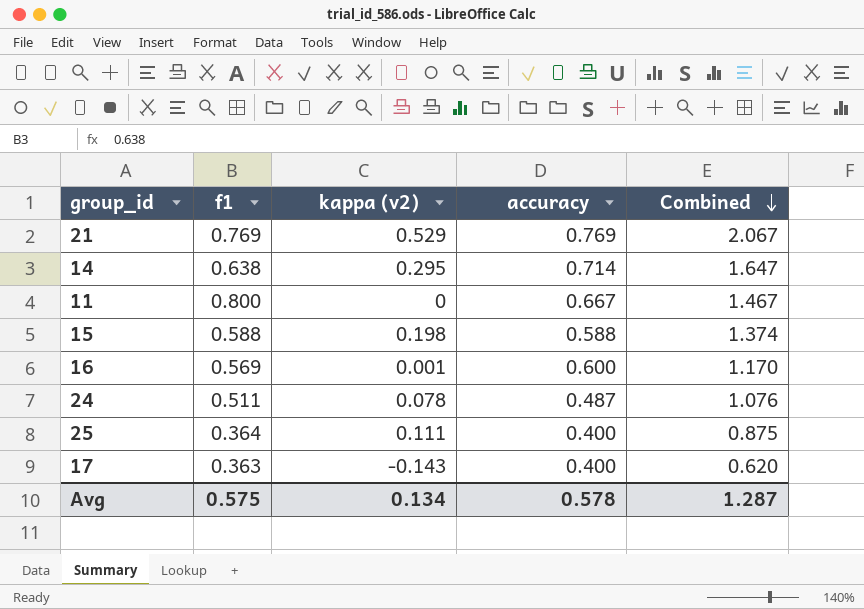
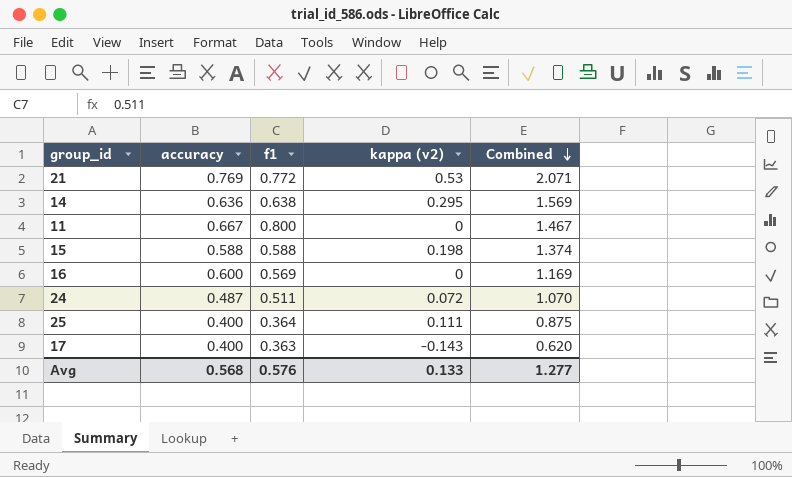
column accuracy | position: 4 -> 2
21 | f1: 0.769 -> 0.772
21 | kappa (v2): 0.529 -> 0.53
21 | Combined: 2.067 -> 2.071
14 | accuracy: 0.714 -> 0.636
14 | Combined: 1.647 -> 1.569
16 | kappa (v2): 0.001 -> 0
16 | Combined: 1.170 -> 1.169
24 | kappa (v2): 0.078 -> 0.072
24 | Combined: 1.076 -> 1.070
Avg | accuracy: 0.578 -> 0.568
Avg | f1: 0.575 -> 0.576
Avg | kappa (v2): 0.134 -> 0.133
Avg | Combined: 1.287 -> 1.277

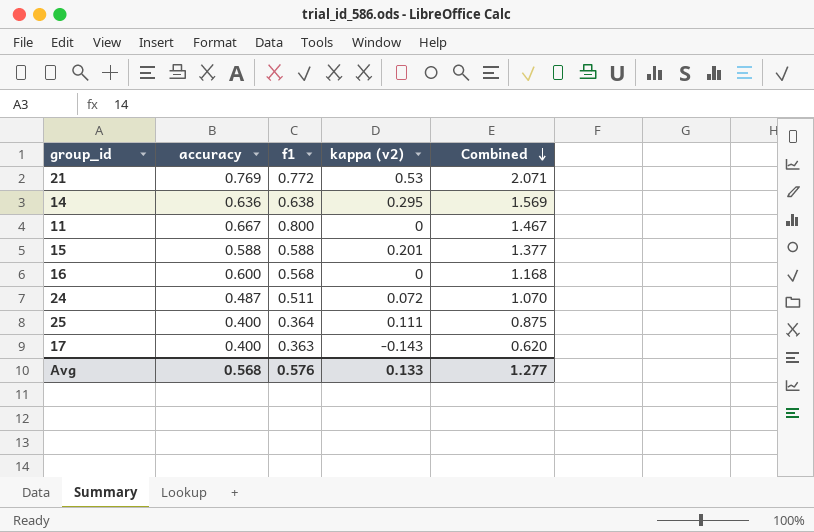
15 | kappa (v2): 0.198 -> 0.201
15 | Combined: 1.374 -> 1.377
16 | f1: 0.569 -> 0.568
16 | Combined: 1.169 -> 1.168

